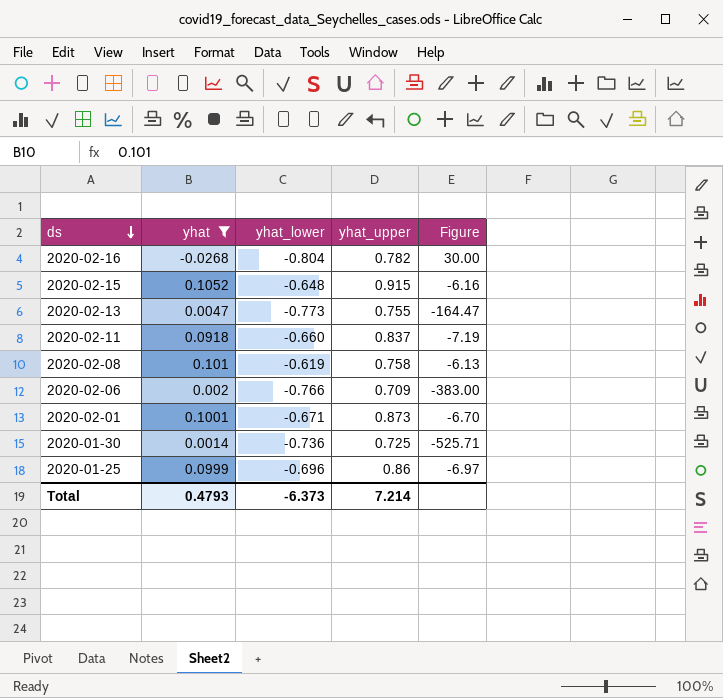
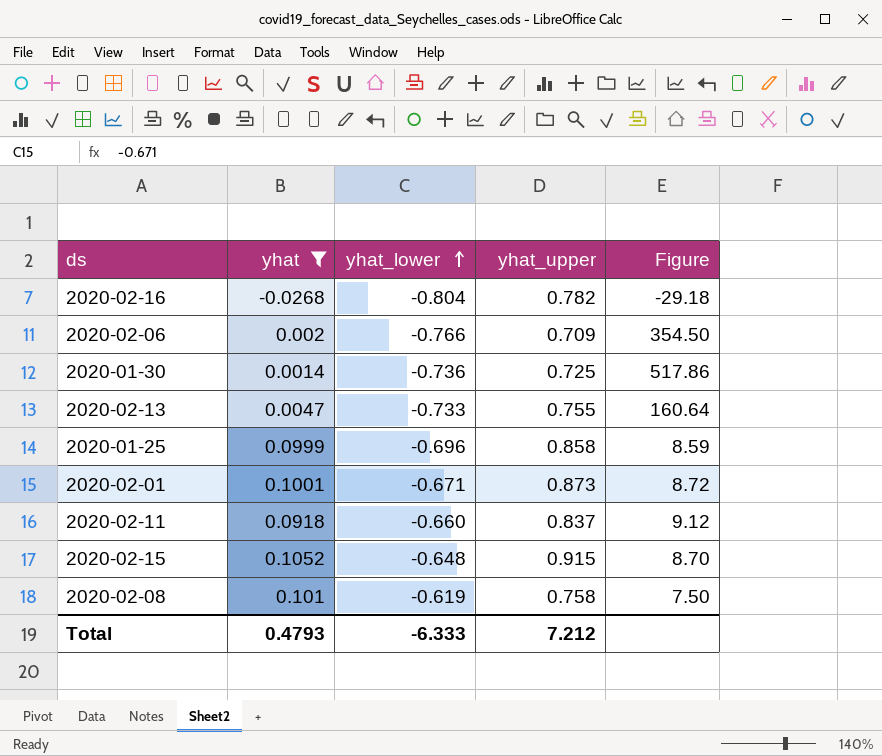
row order: ds descending -> yhat_lower ascending
column Figure | formula: [yhat_lower] / [yhat] -> [yhat_upper] / [yhat]
2020-02-13 | yhat_lower: -0.773 -> -0.733
2020-01-25 | yhat_upper: 0.86 -> 0.858
Total | yhat_lower: -6.373 -> -6.333
Total | yhat_upper: 7.214 -> 7.212

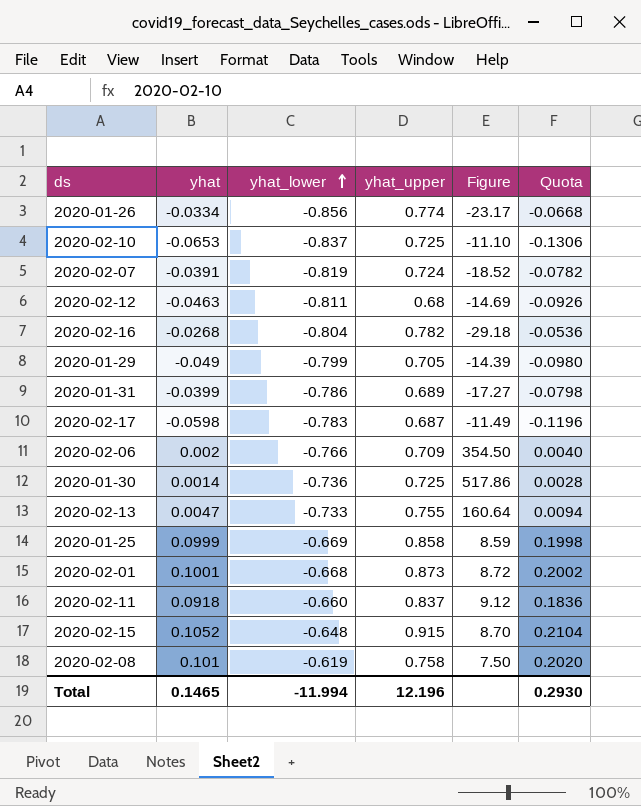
filter: yhat >= -0.0268 -> none
column Quota | formula: none -> [yhat] * 2
2020-01-25 | yhat_lower: -0.696 -> -0.669
2020-02-01 | yhat_lower: -0.671 -> -0.668
Total | yhat: 0.4793 -> 0.1465
Total | yhat_lower: -6.333 -> -11.994
Total | yhat_upper: 7.212 -> 12.196

